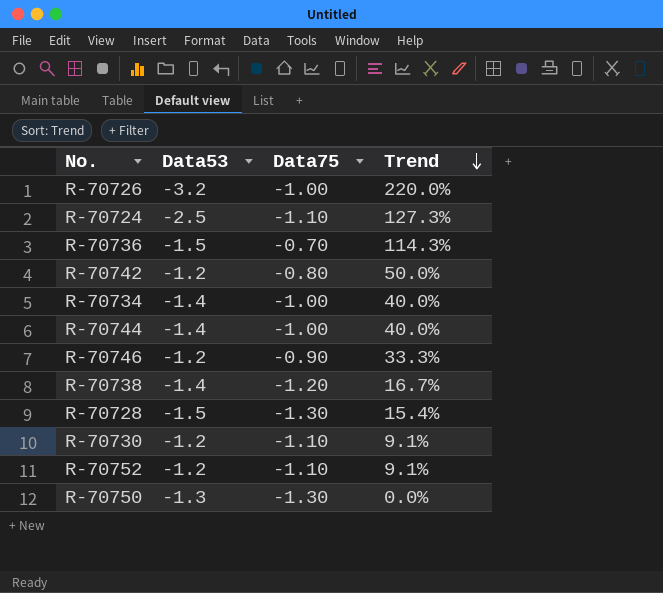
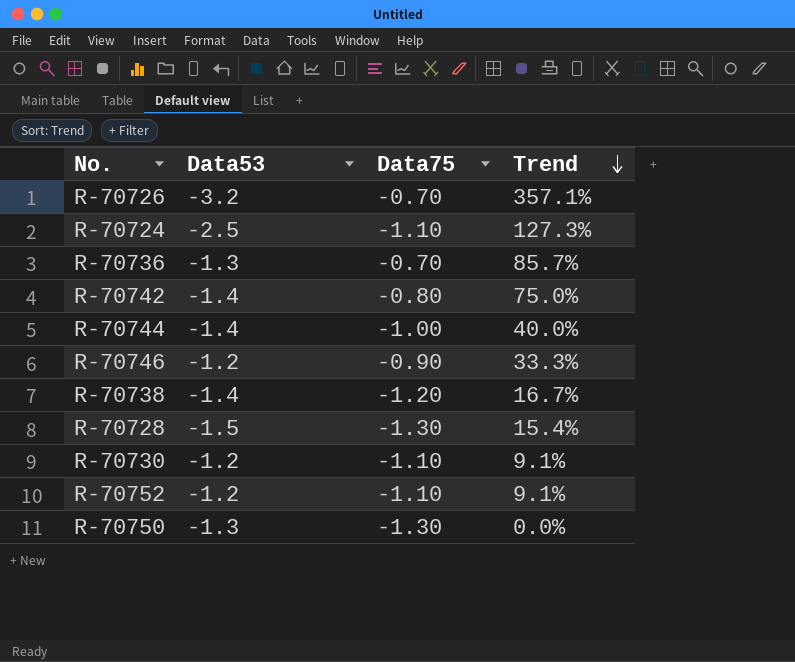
row R-70734: -1.4 | -1.00 | 40.0% -> none
R-70726 | Data75: -1.00 -> -0.70
R-70726 | Trend: 220.0% -> 357.1%
R-70736 | Data53: -1.5 -> -1.3
R-70736 | Trend: 114.3% -> 85.7%
R-70742 | Data53: -1.2 -> -1.4
R-70742 | Trend: 50.0% -> 75.0%

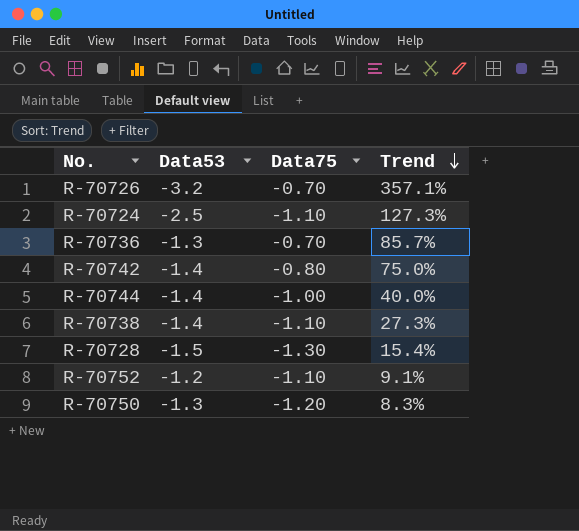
row R-70746: -1.2 | -0.90 | 33.3% -> none
row R-70730: -1.2 | -1.10 | 9.1% -> none
R-70738 | Data75: -1.20 -> -1.10
R-70738 | Trend: 16.7% -> 27.3%
R-70750 | Data75: -1.30 -> -1.20
R-70750 | Trend: 0.0% -> 8.3%

